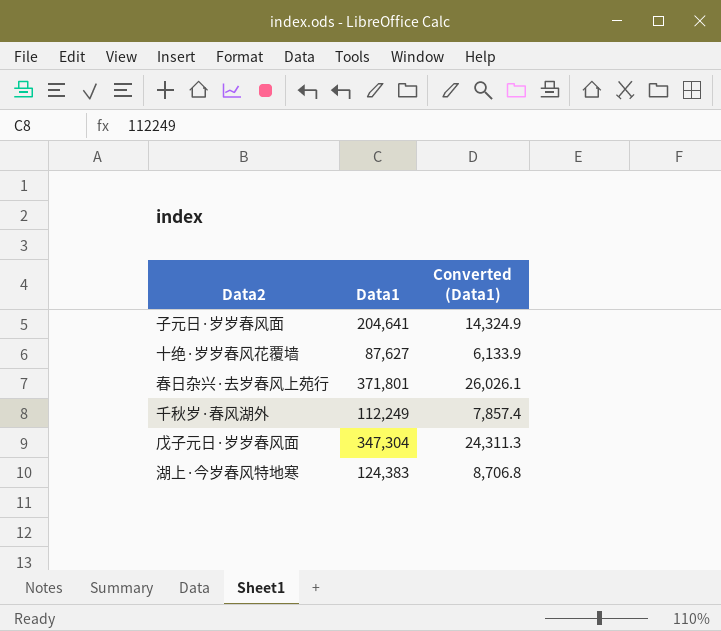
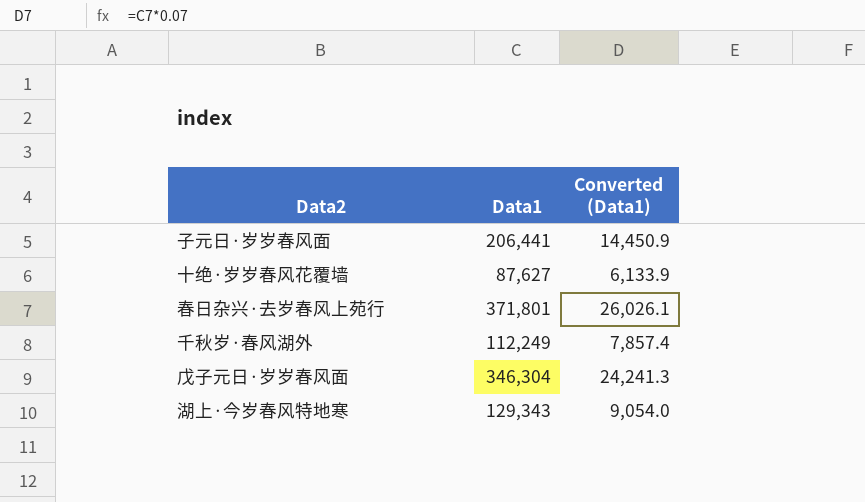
子元日·岁岁春风面 | Data1: 204,641 -> 206,441
子元日·岁岁春风面 | Converted (Data1): 14,324.9 -> 14,450.9
戊子元日·岁岁春风面 | Data1: 347,304 -> 346,304
戊子元日·岁岁春风面 | Converted (Data1): 24,311.3 -> 24,241.3
湖上·今岁春风特地寒 | Data1: 124,383 -> 129,343
湖上·今岁春风特地寒 | Converted (Data1): 8,706.8 -> 9,054.0

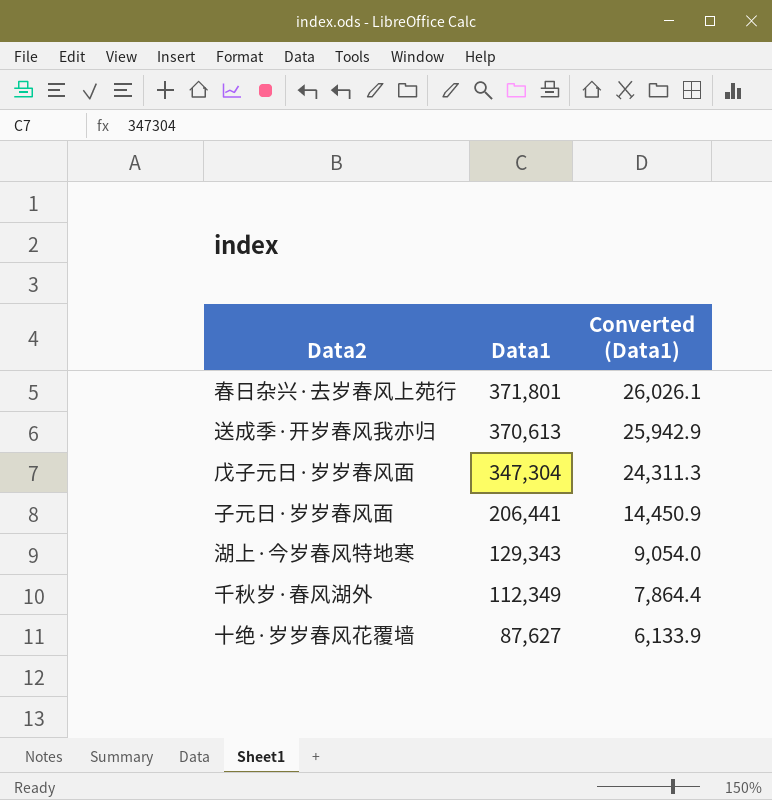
row order: none -> Data1 descending
row 送成季·开岁春风我亦归: none -> 370,613 | 25,942.9
戊子元日·岁岁春风面 | Data1: 346,304 -> 347,304
戊子元日·岁岁春风面 | Converted (Data1): 24,241.3 -> 24,311.3
千秋岁·春风湖外 | Data1: 112,249 -> 112,349
千秋岁·春风湖外 | Converted (Data1): 7,857.4 -> 7,864.4

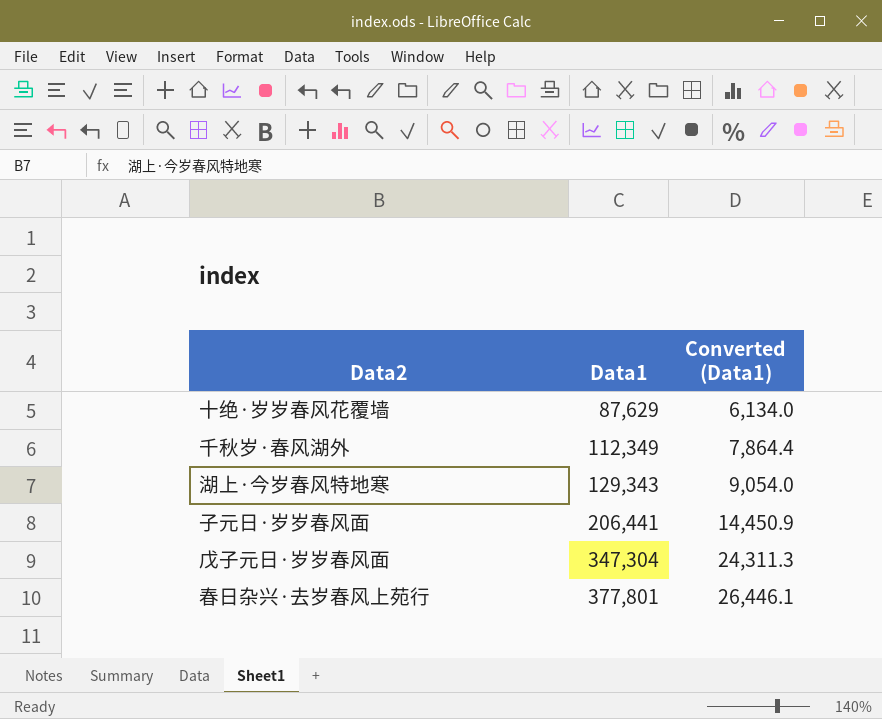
row order: Data1 descending -> Data1 ascending
row 送成季·开岁春风我亦归: 370,613 | 25,942.9 -> none
十绝·岁岁春风花覆墙 | Data1: 87,627 -> 87,629
十绝·岁岁春风花覆墙 | Converted (Data1): 6,133.9 -> 6,134.0
春日杂兴·去岁春风上苑行 | Data1: 371,801 -> 377,801
春日杂兴·去岁春风上苑行 | Converted (Data1): 26,026.1 -> 26,446.1

